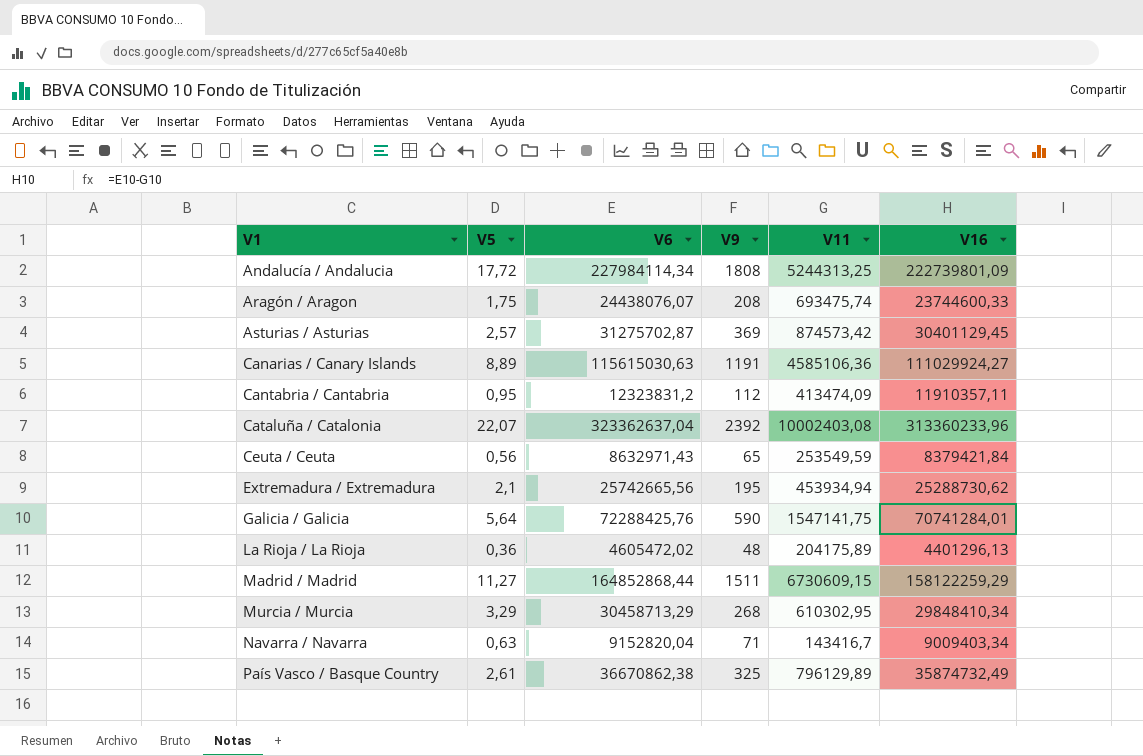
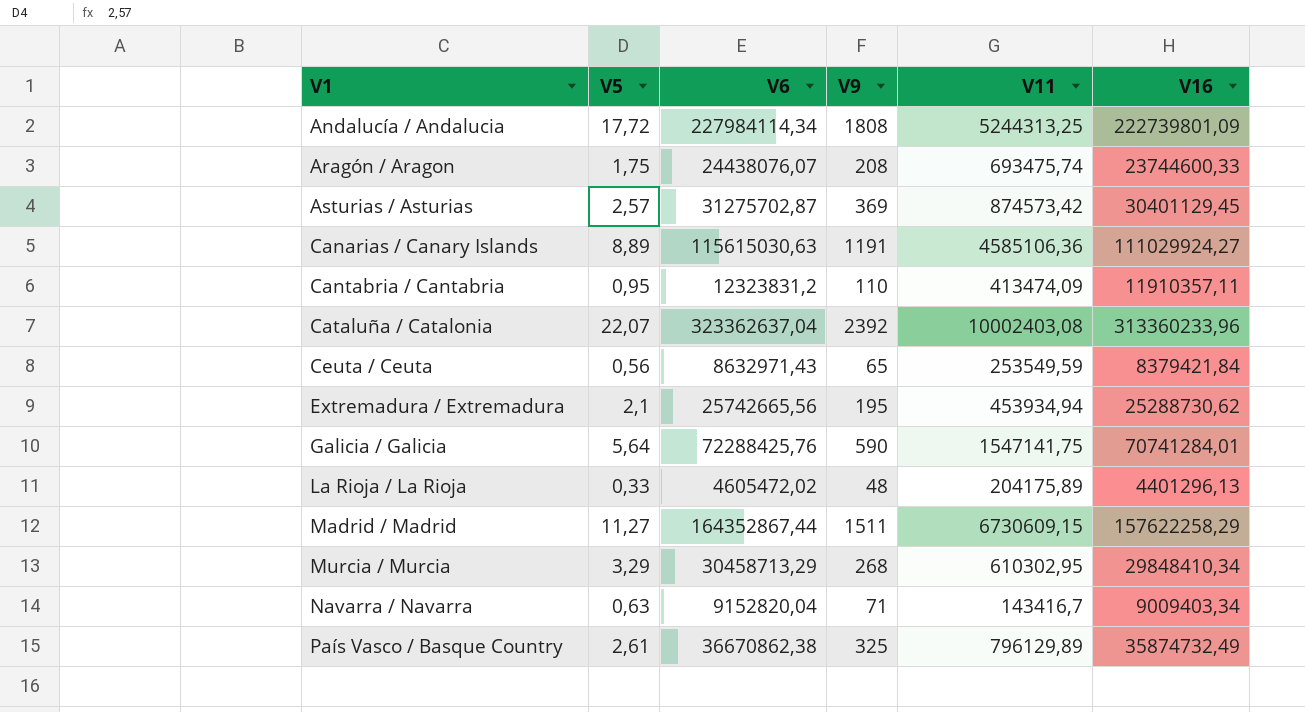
Cantabria / Cantabria | V9: 112 -> 110
La Rioja / La Rioja | V5: 0,36 -> 0,33
Madrid / Madrid | V6: 164852868,44 -> 164352867,44
Madrid / Madrid | V16: 158122259,29 -> 157622258,29

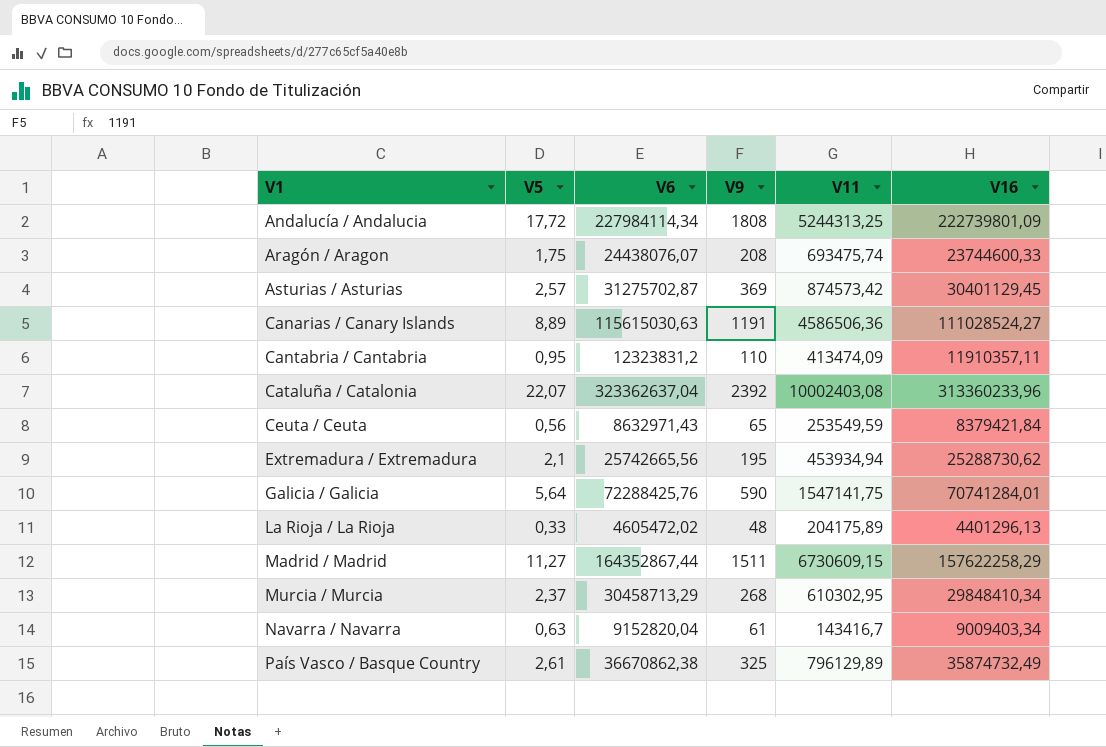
Canarias / Canary Islands | V11: 4585106,36 -> 4586506,36
Canarias / Canary Islands | V16: 111029924,27 -> 111028524,27
Murcia / Murcia | V5: 3,29 -> 2,37
Navarra / Navarra | V9: 71 -> 61

